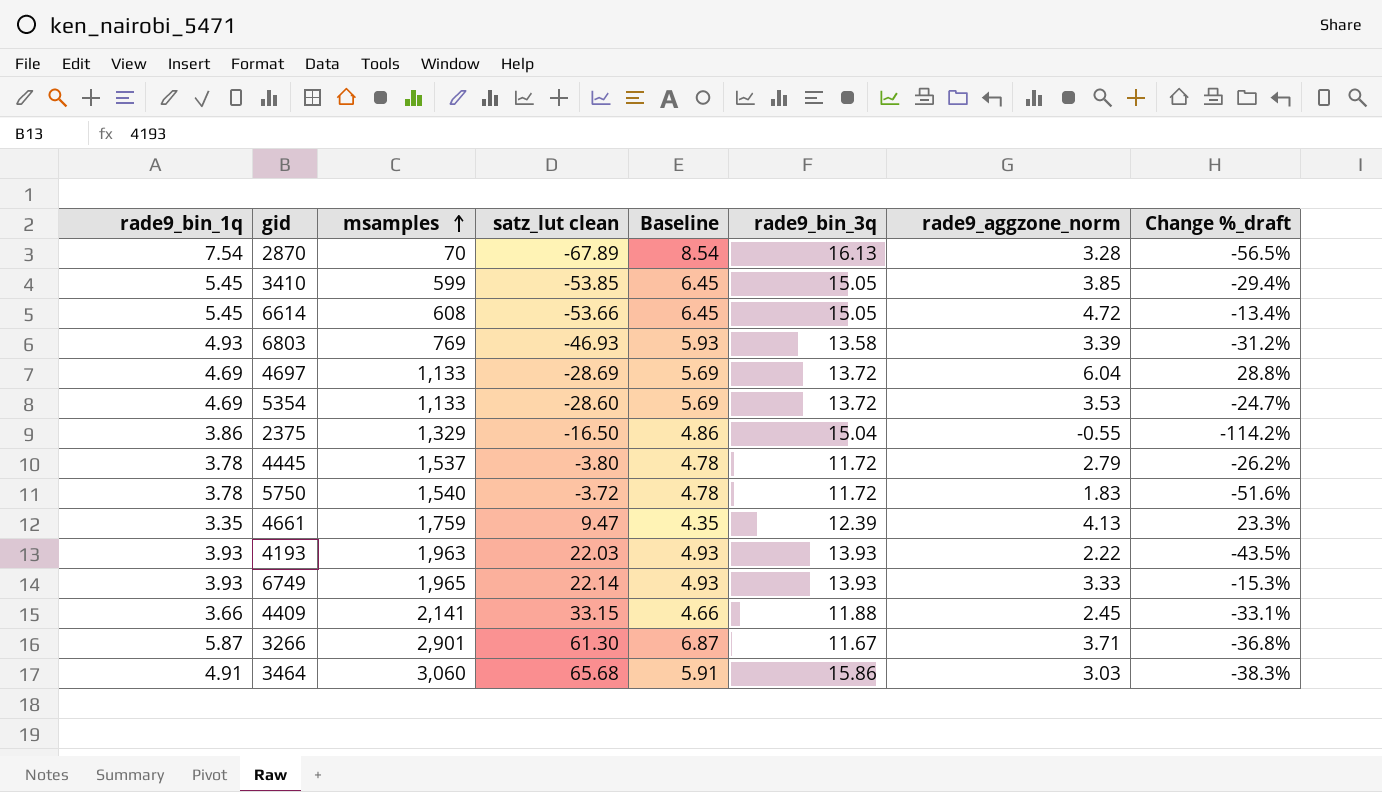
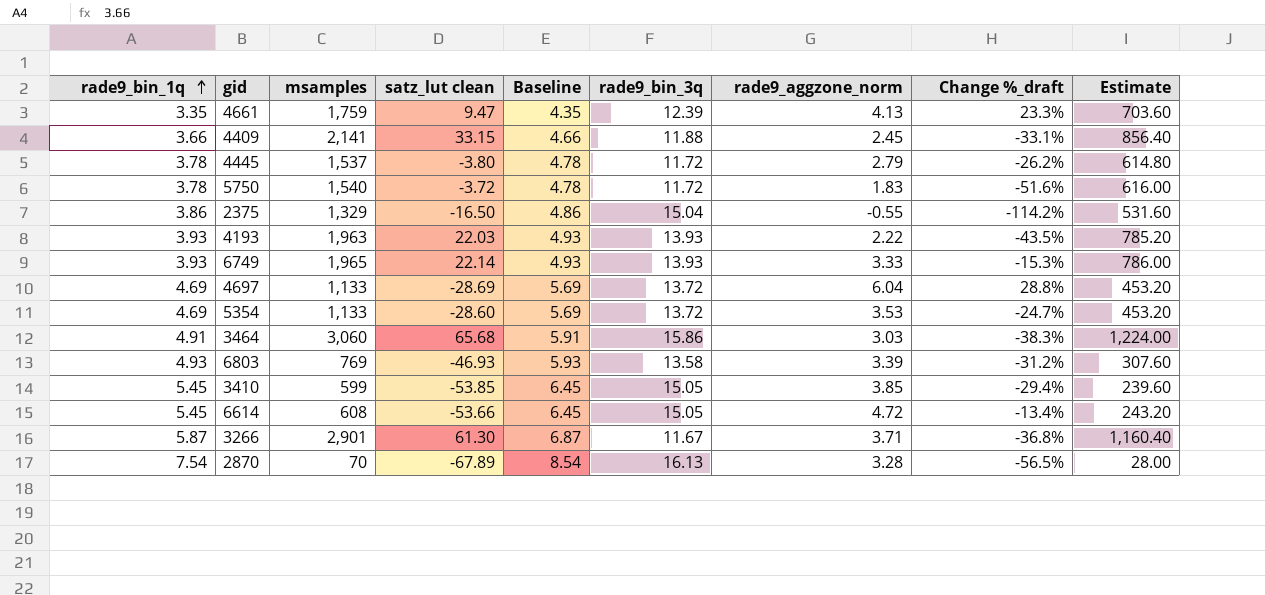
row order: msamples ascending -> rade9_bin_1q ascending
column Estimate | formula: none -> [msamples] * 0.4

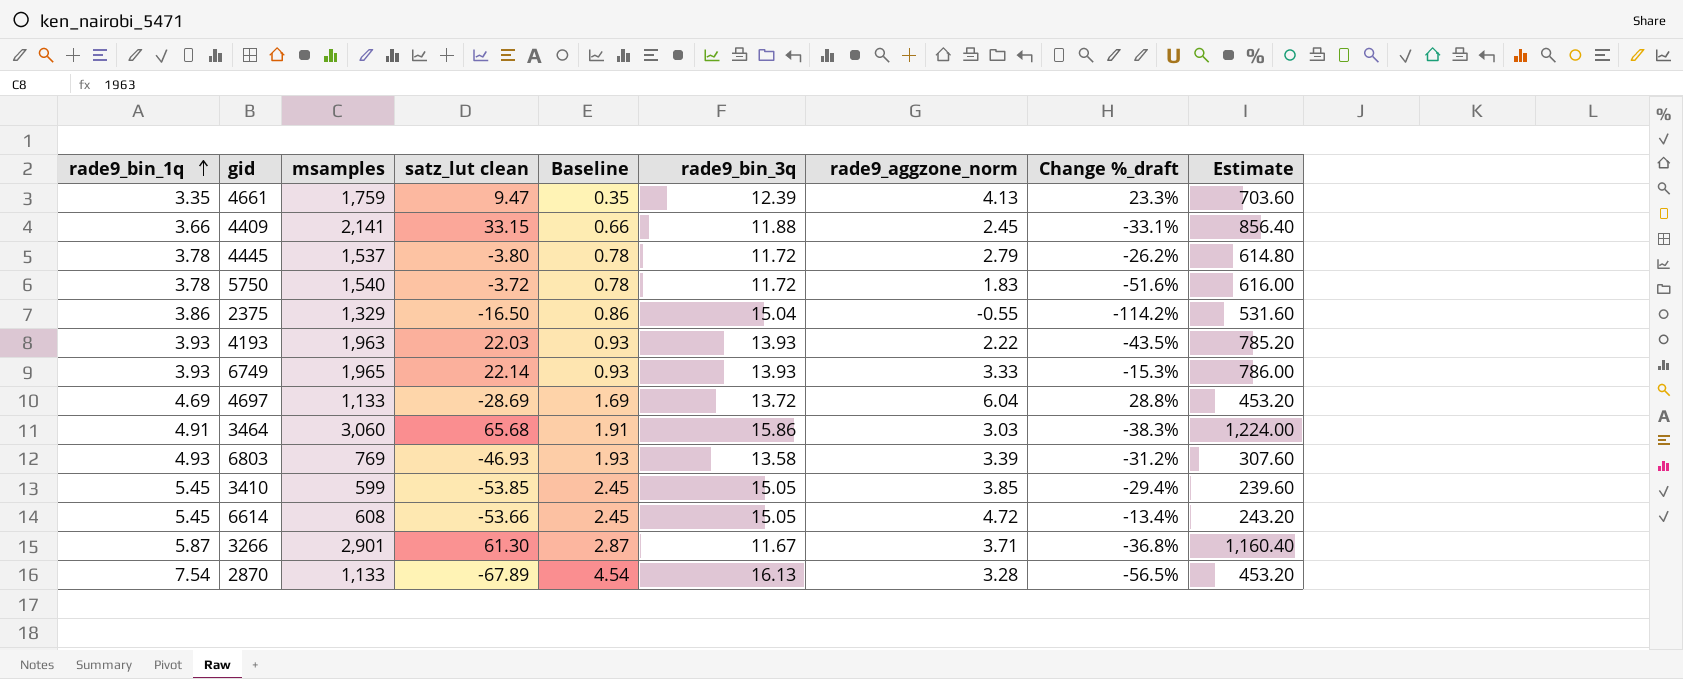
column Baseline | formula: [rade9_bin_1q] + 1 -> [rade9_bin_1q] - 3
row 5354: 4.69 | 1,133 | -28.60 | 5.69 | 13.72 | 3.53 | -24.7% | 453.20 -> none
2870 | msamples: 70 -> 1,133
2870 | Estimate: 28.00 -> 453.20

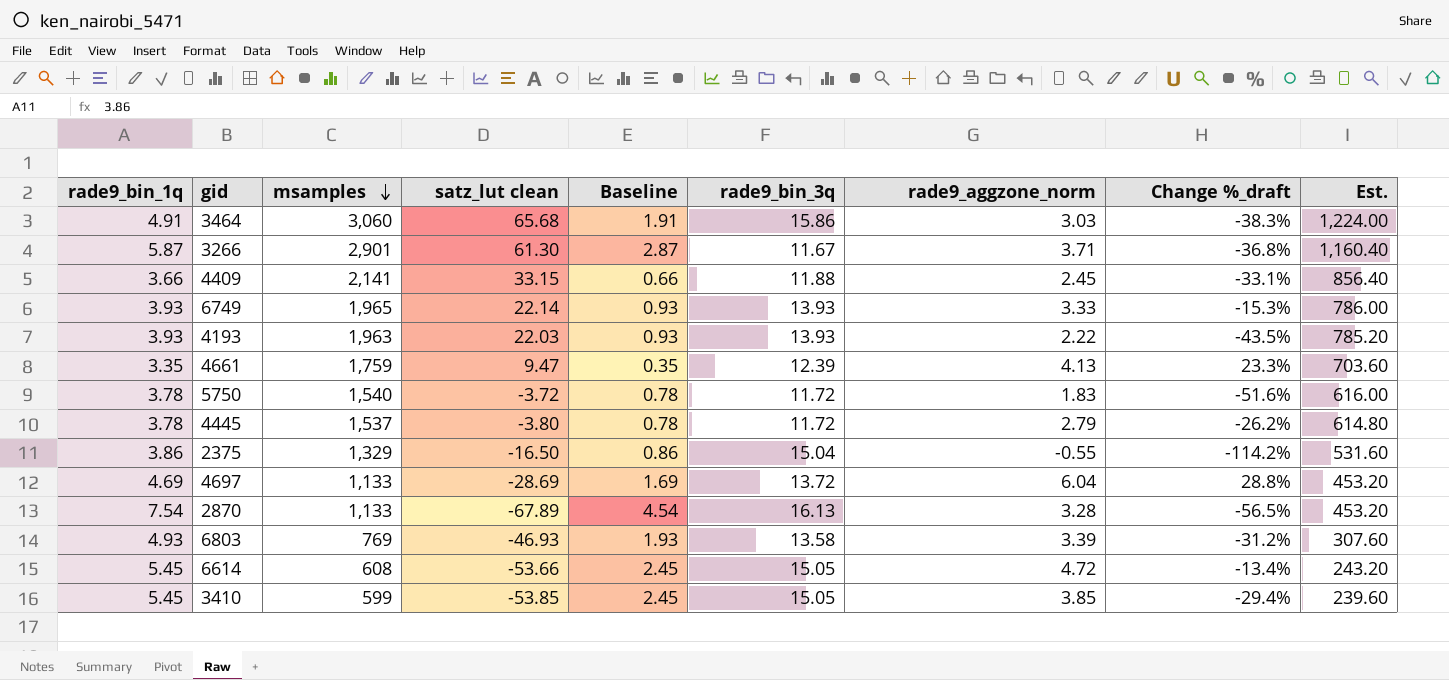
row order: rade9_bin_1q ascending -> msamples descending
column name: Estimate -> Est.

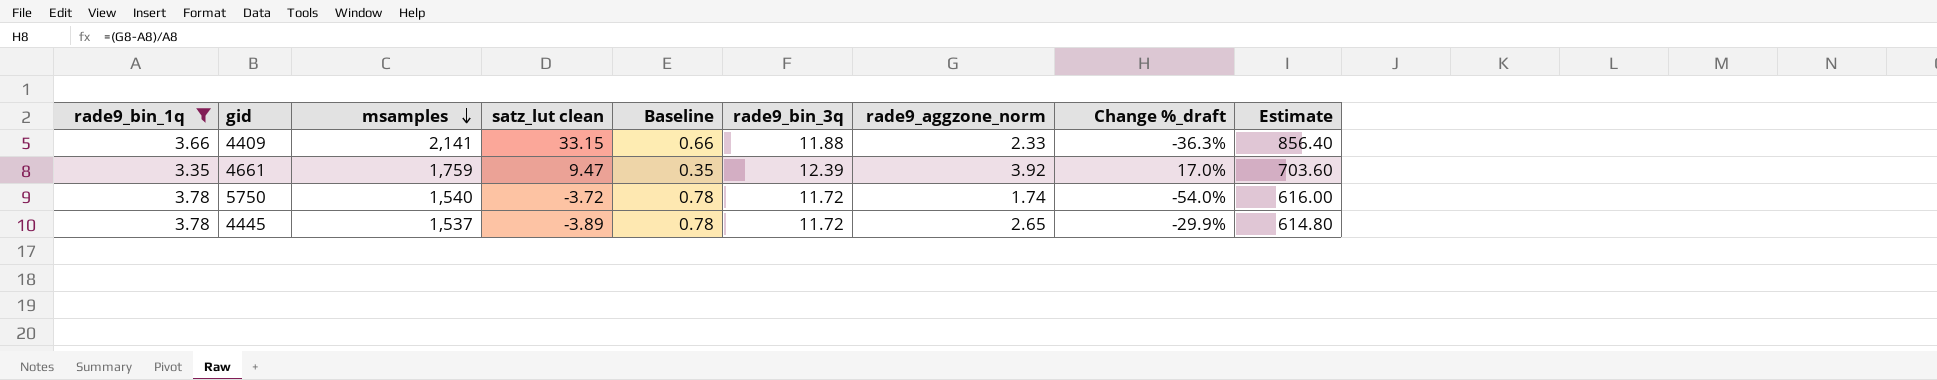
filter: none -> rade9_bin_1q <= 3.78
column name: Est. -> Estimate
4409 | rade9_aggzone_norm: 2.45 -> 2.33
4409 | Change %_draft: -33.1% -> -36.3%
4661 | rade9_aggzone_norm: 4.13 -> 3.92
4661 | Change %_draft: 23.3% -> 17.0%
5750 | rade9_aggzone_norm: 1.83 -> 1.74
5750 | Change %_draft: -51.6% -> -54.0%
4445 | satz_lut clean: -3.80 -> -3.89
4445 | rade9_aggzone_norm: 2.79 -> 2.65
4445 | Change %_draft: -26.2% -> -29.9%

